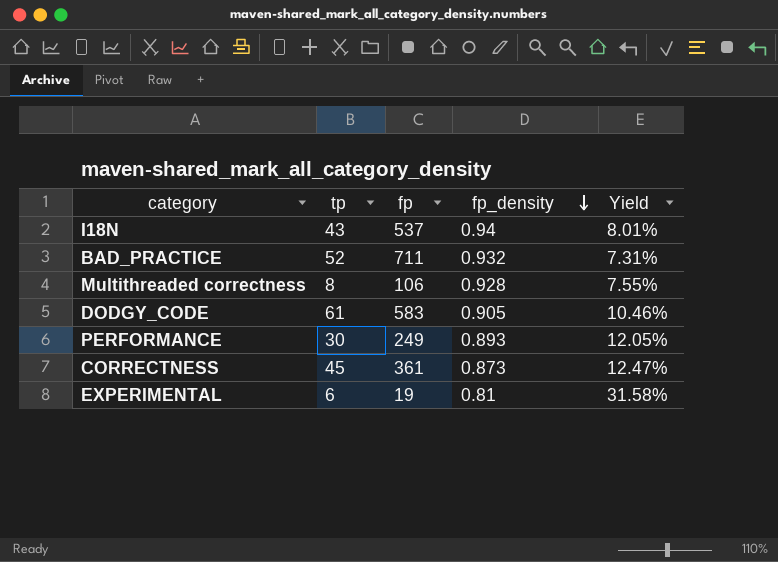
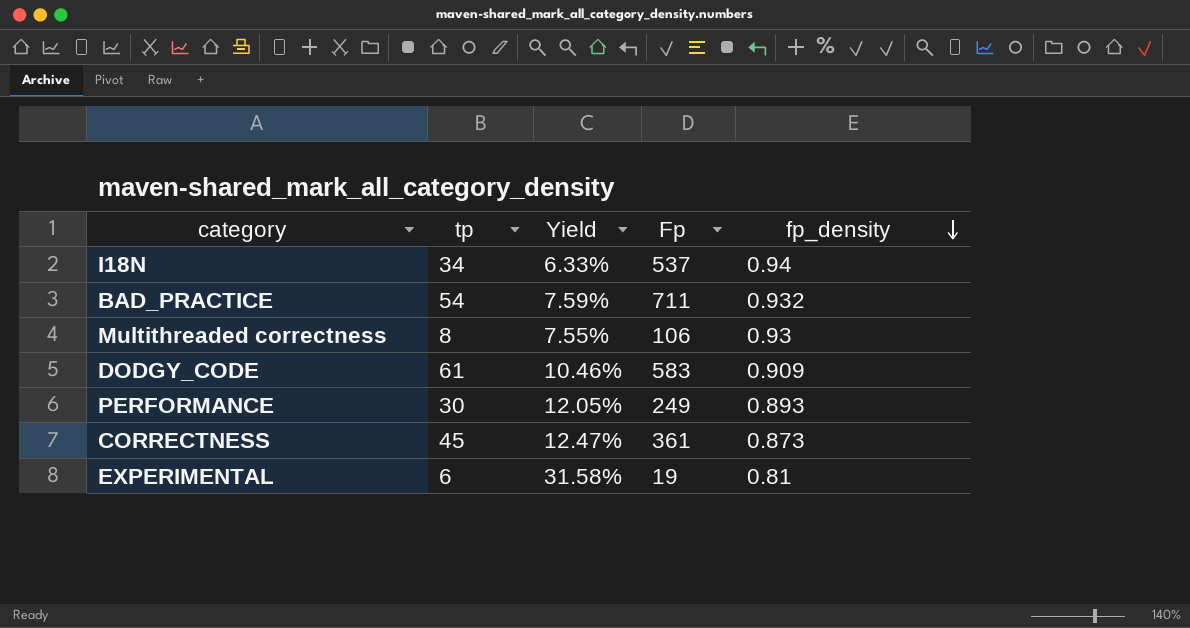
column Yield | position: 5 -> 3
column name: fp -> Fp
I18N | tp: 43 -> 34
I18N | Yield: 8.01% -> 6.33%
BAD_PRACTICE | tp: 52 -> 54
BAD_PRACTICE | Yield: 7.31% -> 7.59%
Multithreaded correctness | fp_density: 0.928 -> 0.93
DODGY_CODE | fp_density: 0.905 -> 0.909

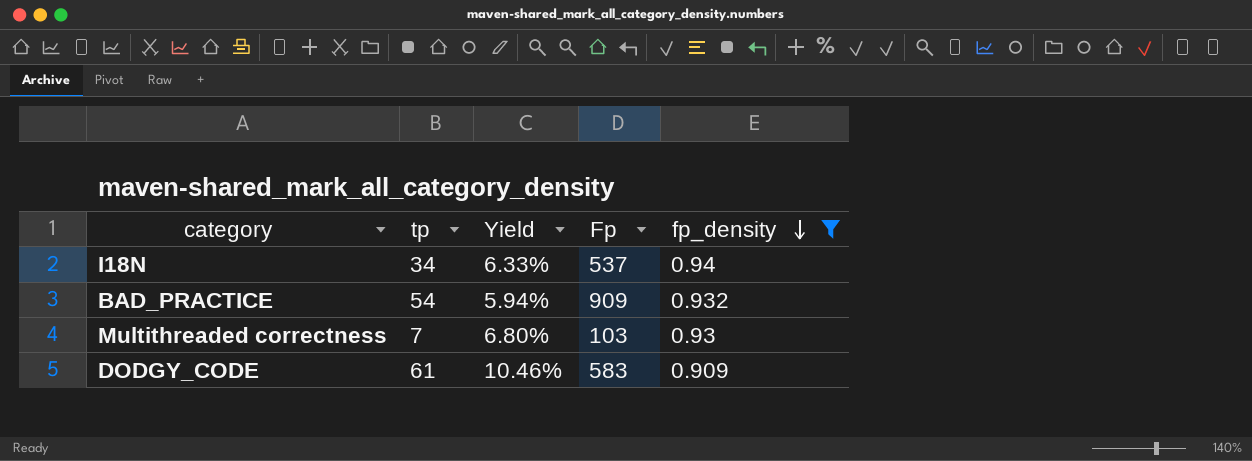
filter: none -> fp_density >= 0.909
BAD_PRACTICE | Yield: 7.59% -> 5.94%
BAD_PRACTICE | Fp: 711 -> 909
Multithreaded correctness | tp: 8 -> 7
Multithreaded correctness | Yield: 7.55% -> 6.80%
Multithreaded correctness | Fp: 106 -> 103

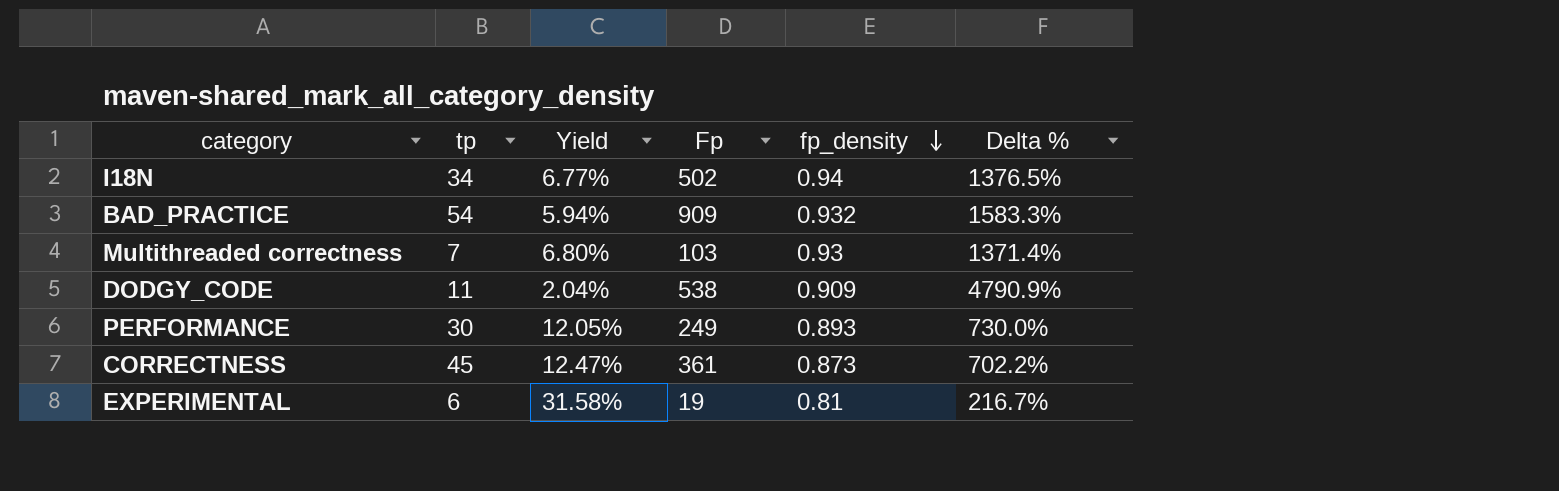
filter: fp_density >= 0.909 -> none
column Delta % | formula: none -> ([Fp] - [tp]) / [tp]
I18N | Yield: 6.33% -> 6.77%
I18N | Fp: 537 -> 502
DODGY_CODE | tp: 61 -> 11
DODGY_CODE | Yield: 10.46% -> 2.04%
DODGY_CODE | Fp: 583 -> 538

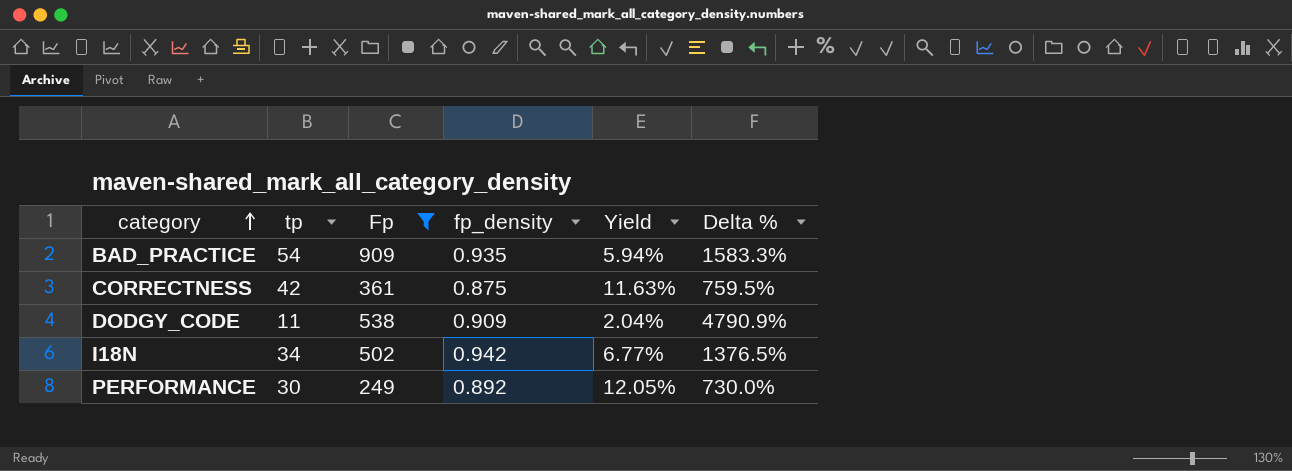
filter: none -> Fp >= 249
row order: fp_density descending -> category ascending
column Yield | position: 3 -> 5
BAD_PRACTICE | fp_density: 0.932 -> 0.935
CORRECTNESS | tp: 45 -> 42
CORRECTNESS | fp_density: 0.873 -> 0.875
CORRECTNESS | Yield: 12.47% -> 11.63%
CORRECTNESS | Delta %: 702.2% -> 759.5%
I18N | fp_density: 0.94 -> 0.942
PERFORMANCE | fp_density: 0.893 -> 0.892

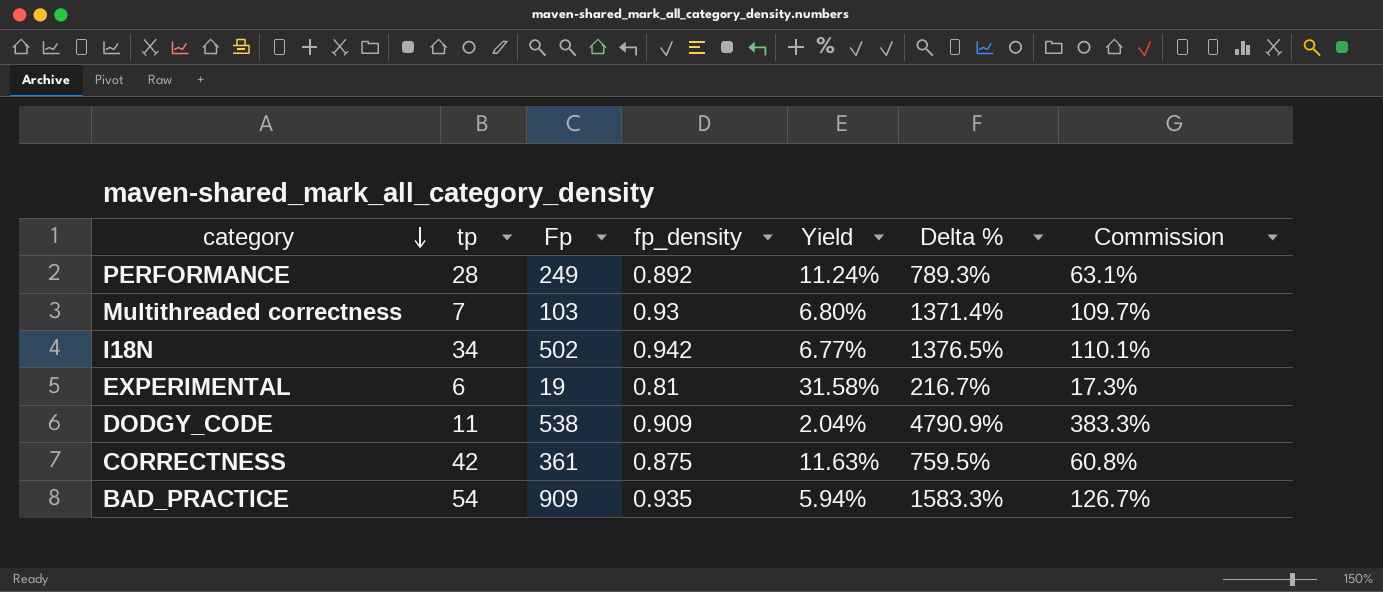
filter: Fp >= 249 -> none
row order: category ascending -> category descending
column Commission | formula: none -> [Delta %] * 0.08
PERFORMANCE | tp: 30 -> 28
PERFORMANCE | Yield: 12.05% -> 11.24%
PERFORMANCE | Delta %: 730.0% -> 789.3%

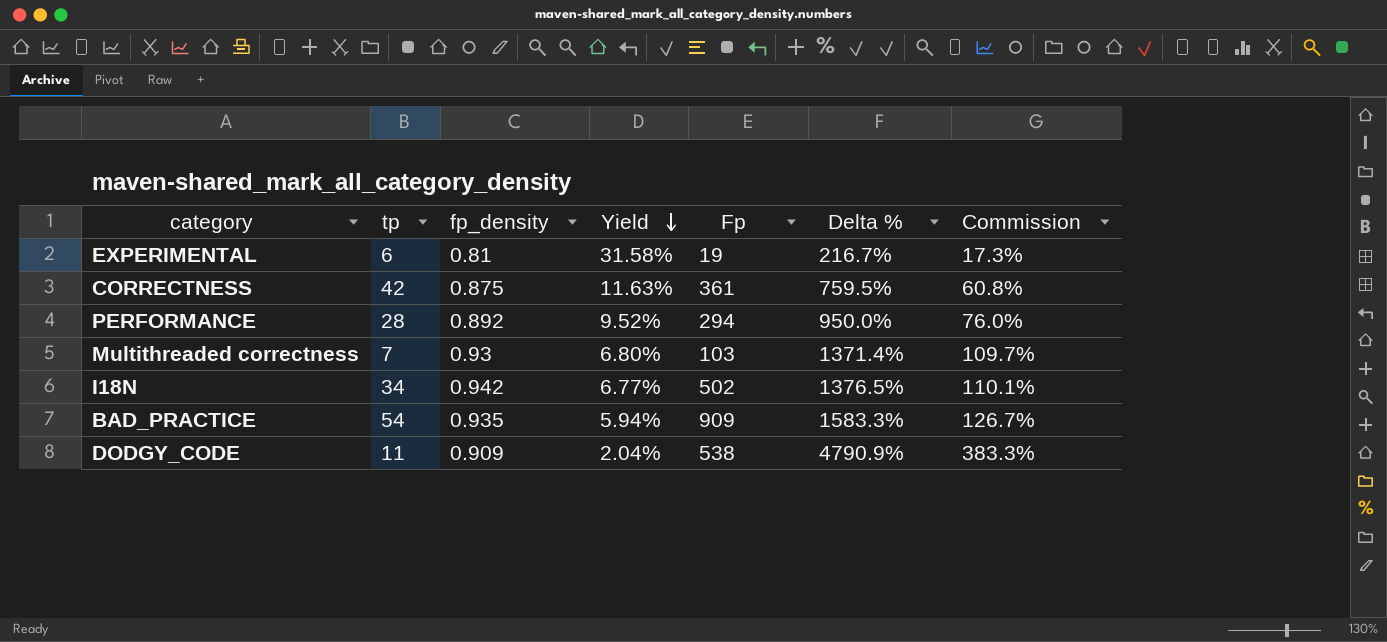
row order: category descending -> Yield descending
column Fp | position: 3 -> 5
PERFORMANCE | Yield: 11.24% -> 9.52%
PERFORMANCE | Fp: 249 -> 294
PERFORMANCE | Delta %: 789.3% -> 950.0%
PERFORMANCE | Commission: 63.1% -> 76.0%

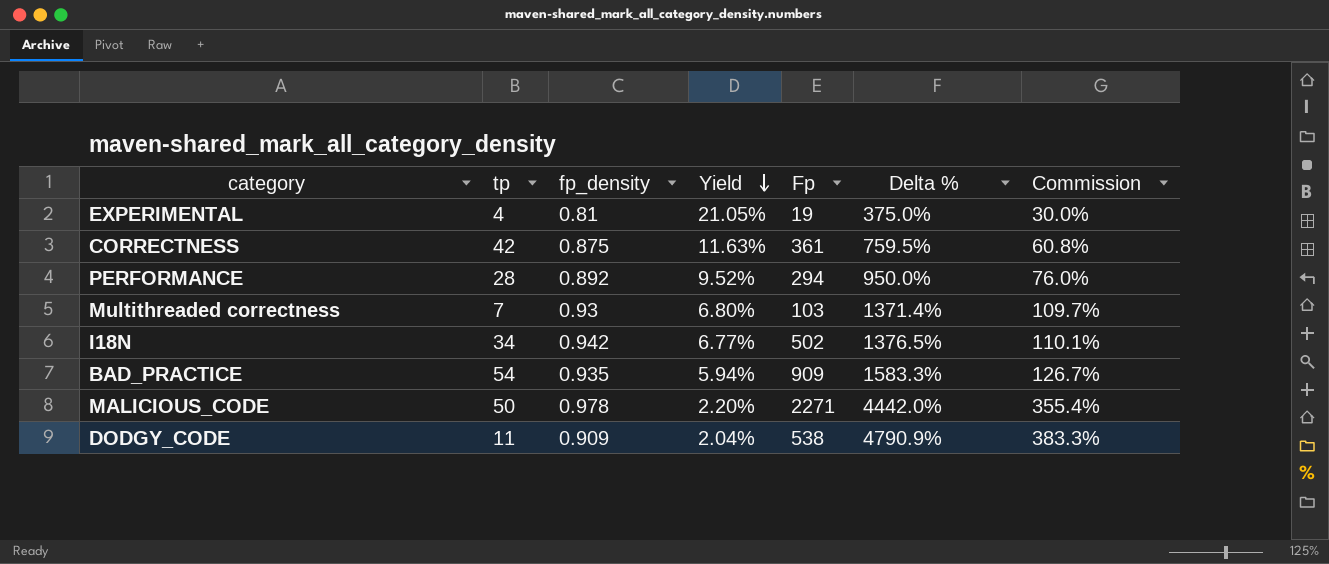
EXPERIMENTAL | tp: 6 -> 4
EXPERIMENTAL | Yield: 31.58% -> 21.05%
EXPERIMENTAL | Delta %: 216.7% -> 375.0%
EXPERIMENTAL | Commission: 17.3% -> 30.0%
row MALICIOUS_CODE: none -> 50 | 0.978 | 2.20% | 2271 | 4442.0% | 355.4%

